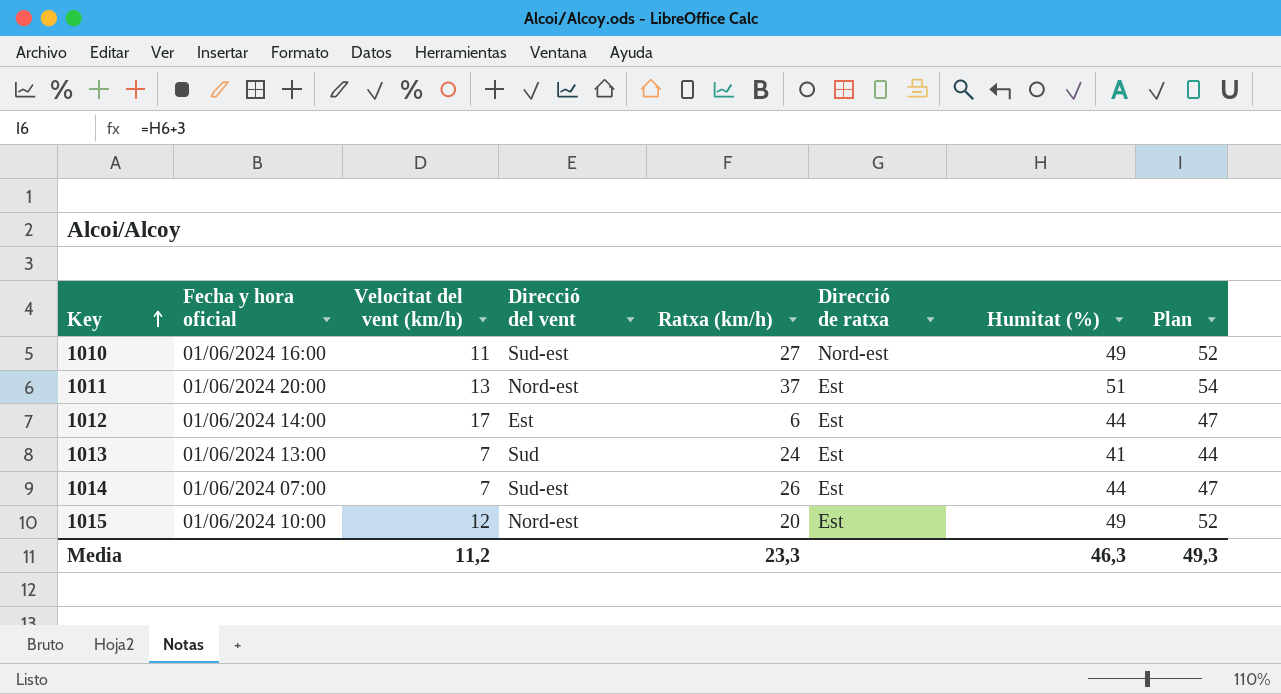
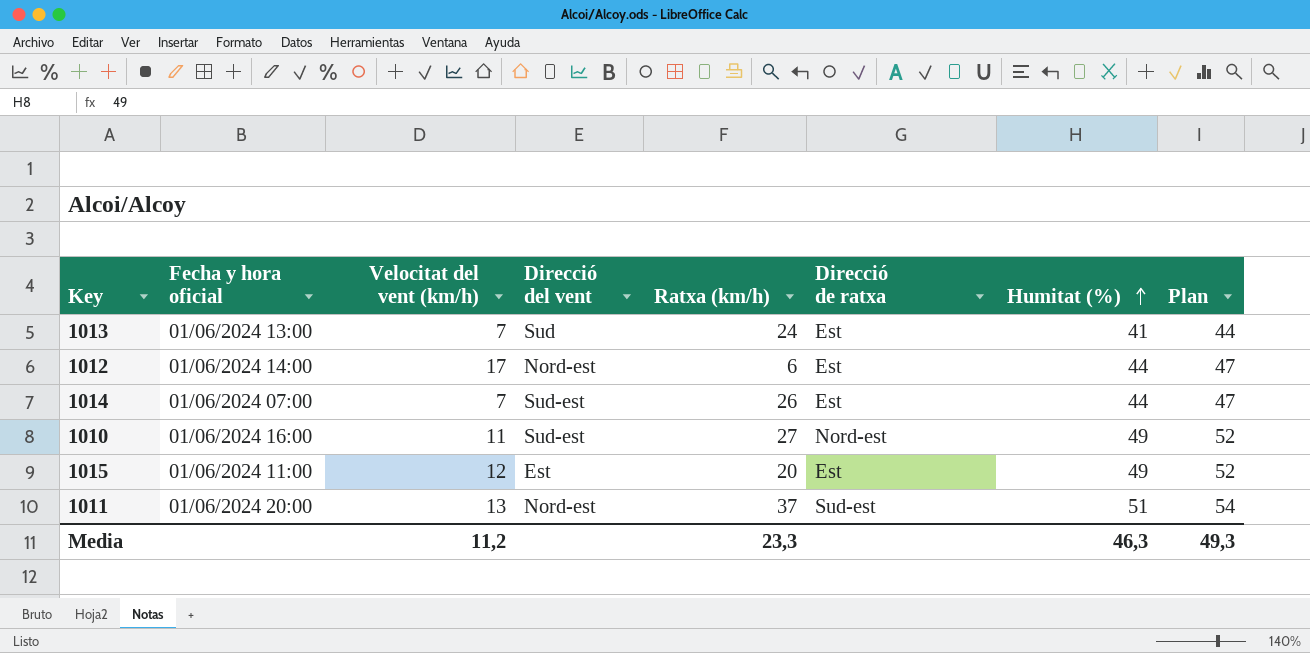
row order: Key ascending -> Humitat (%) ascending
1012 | Direcció del vent: Est -> Nord-est
1015 | Fecha y hora oficial: 01/06/2024 10:00 -> 01/06/2024 11:00
1015 | Direcció del vent: Nord-est -> Est
1011 | Direcció de ratxa: Est -> Sud-est

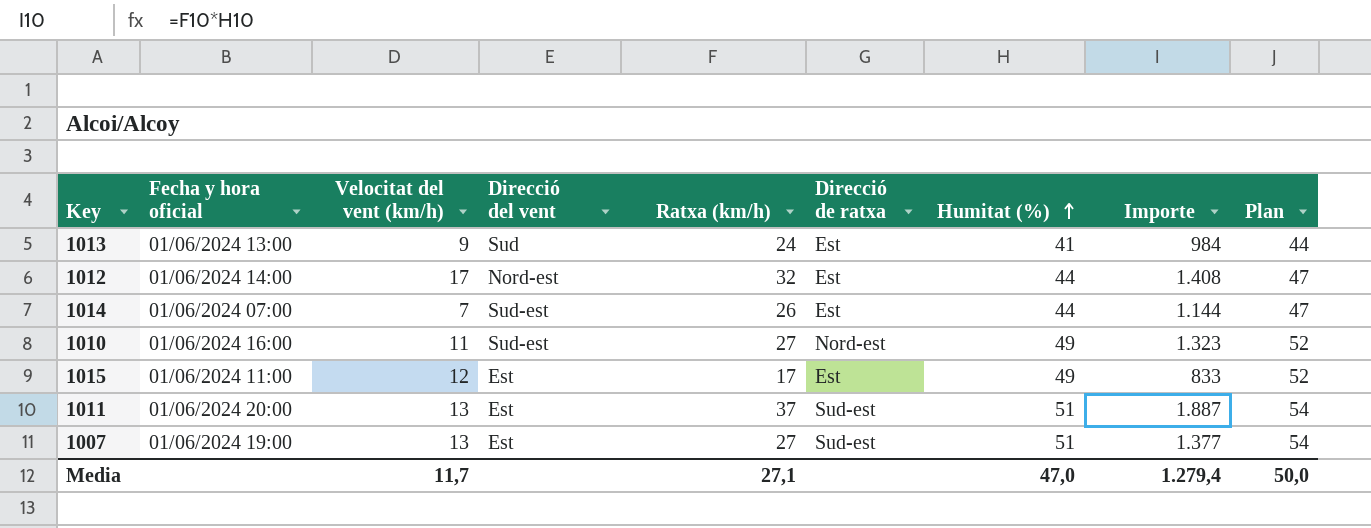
column Importe | formula: none -> [Ratxa (km/h)] * [Humitat (%)]
1013 | Velocitat del vent (km/h): 7 -> 9
1012 | Ratxa (km/h): 6 -> 32
1015 | Ratxa (km/h): 20 -> 17
1011 | Direcció del vent: Nord-est -> Est
row 1007: none -> 01/06/2024 19:00 | 13 | Est | 27 | Sud-est | 51 | 1.377 | 54
Media | Velocitat del vent (km/h): 11,2 -> 11,7
Media | Ratxa (km/h): 23,3 -> 27,1
Media | Humitat (%): 46,3 -> 47,0
Media | Plan: 49,3 -> 50,0

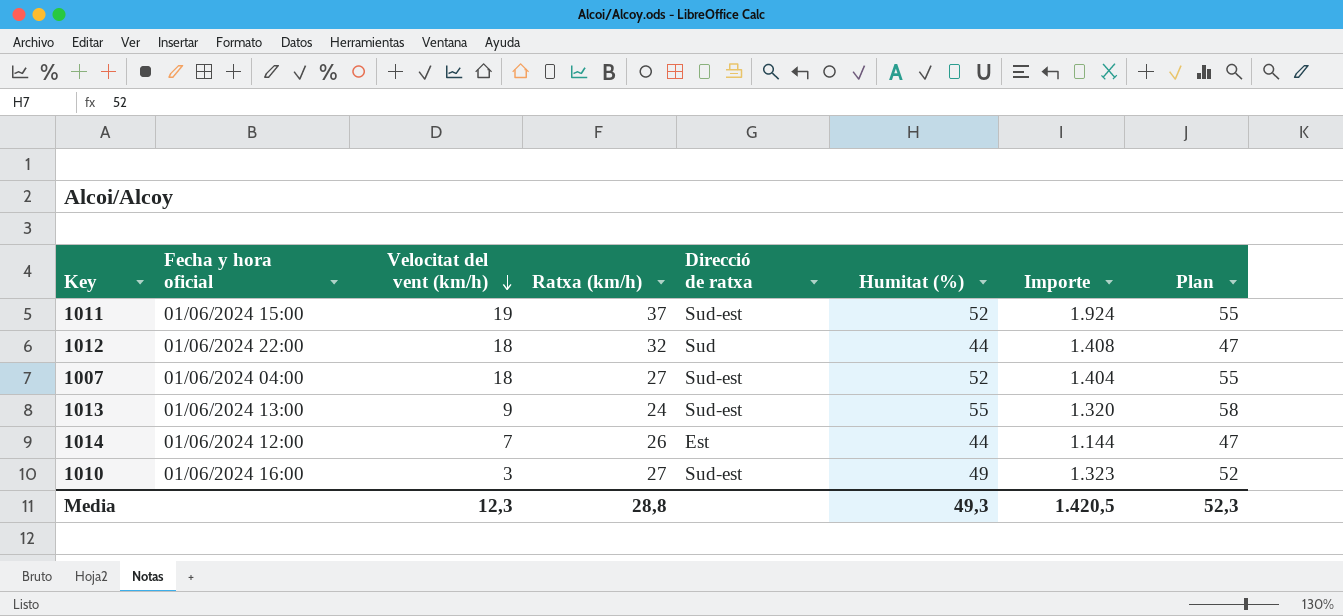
row order: Humitat (%) ascending -> Velocitat del vent (km/h) descending
column Direcció del vent | position: 4 -> none
row 1015: 01/06/2024 11:00 | 12 | Est | 17 | Est | 49 | 833 | 52 -> none
1011 | Fecha y hora oficial: 01/06/2024 20:00 -> 01/06/2024 15:00
1011 | Velocitat del vent (km/h): 13 -> 19
1011 | Humitat (%): 51 -> 52
1011 | Importe: 1.887 -> 1.924
1011 | Plan: 54 -> 55
1012 | Fecha y hora oficial: 01/06/2024 14:00 -> 01/06/2024 22:00
1012 | Velocitat del vent (km/h): 17 -> 18
1012 | Direcció de ratxa: Est -> Sud
1007 | Fecha y hora oficial: 01/06/2024 19:00 -> 01/06/2024 04:00
1007 | Velocitat del vent (km/h): 13 -> 18
1007 | Humitat (%): 51 -> 52
1007 | Importe: 1.377 -> 1.404
1007 | Plan: 54 -> 55
1013 | Direcció de ratxa: Est -> Sud-est
1013 | Humitat (%): 41 -> 55
1013 | Importe: 984 -> 1.320
1013 | Plan: 44 -> 58
1014 | Fecha y hora oficial: 01/06/2024 07:00 -> 01/06/2024 12:00
1010 | Velocitat del vent (km/h): 11 -> 3
1010 | Direcció de ratxa: Nord-est -> Sud-est
Media | Velocitat del vent (km/h): 11,7 -> 12,3
Media | Ratxa (km/h): 27,1 -> 28,8
Media | Humitat (%): 47,0 -> 49,3
Media | Importe: 1.279,4 -> 1.420,5
Media | Plan: 50,0 -> 52,3

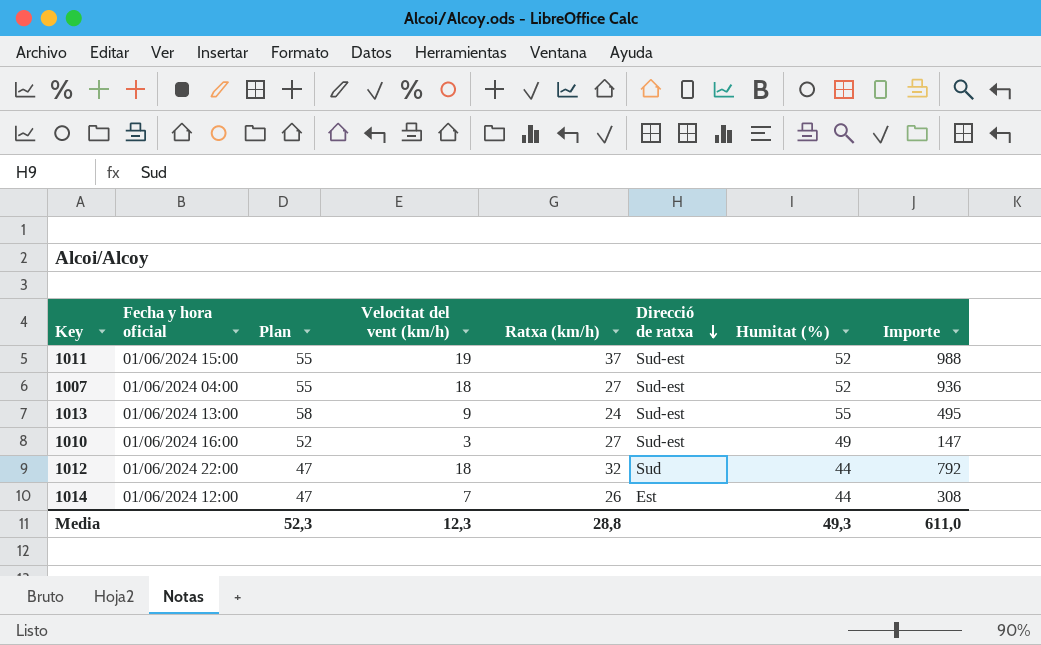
row order: Velocitat del vent (km/h) descending -> Direcció de ratxa descending
column Plan | position: 8 -> 3
column Importe | formula: [Ratxa (km/h)] * [Humitat (%)] -> [Velocitat del vent (km/h)] * [Humitat (%)]
Media | Importe: 1.420,5 -> 611,0

